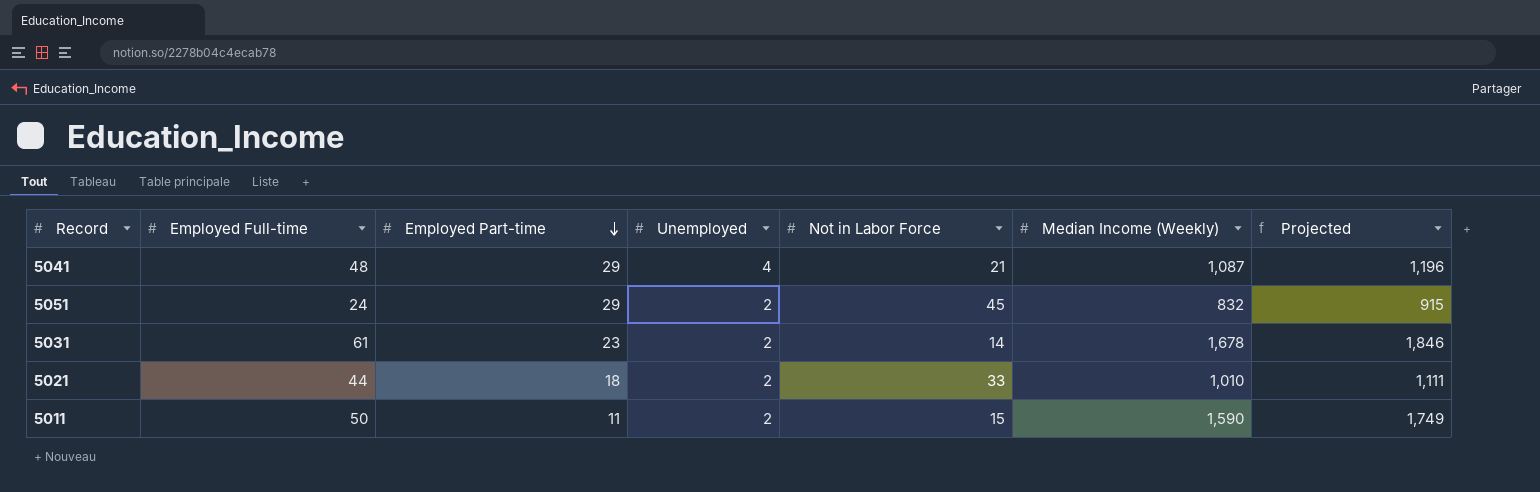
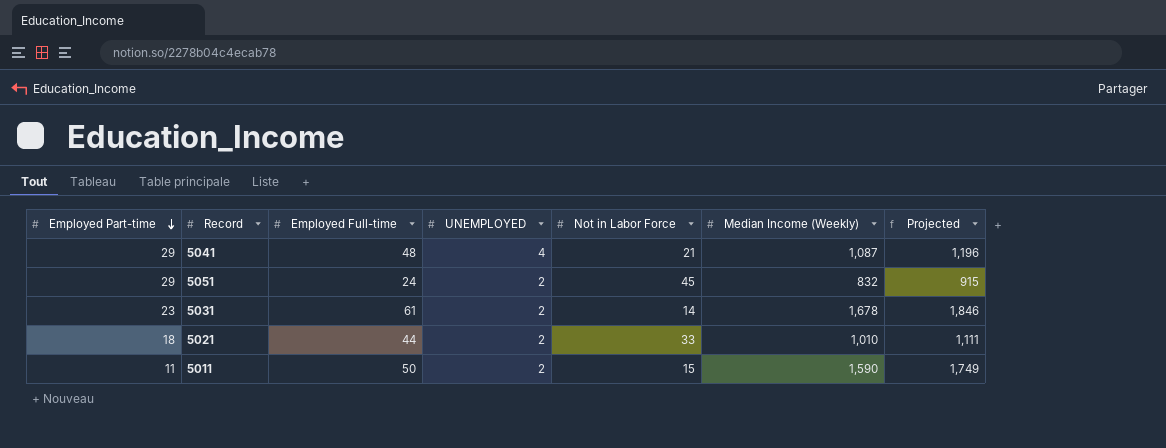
column Employed Part-time | position: 3 -> 1
column name: Unemployed -> UNEMPLOYED

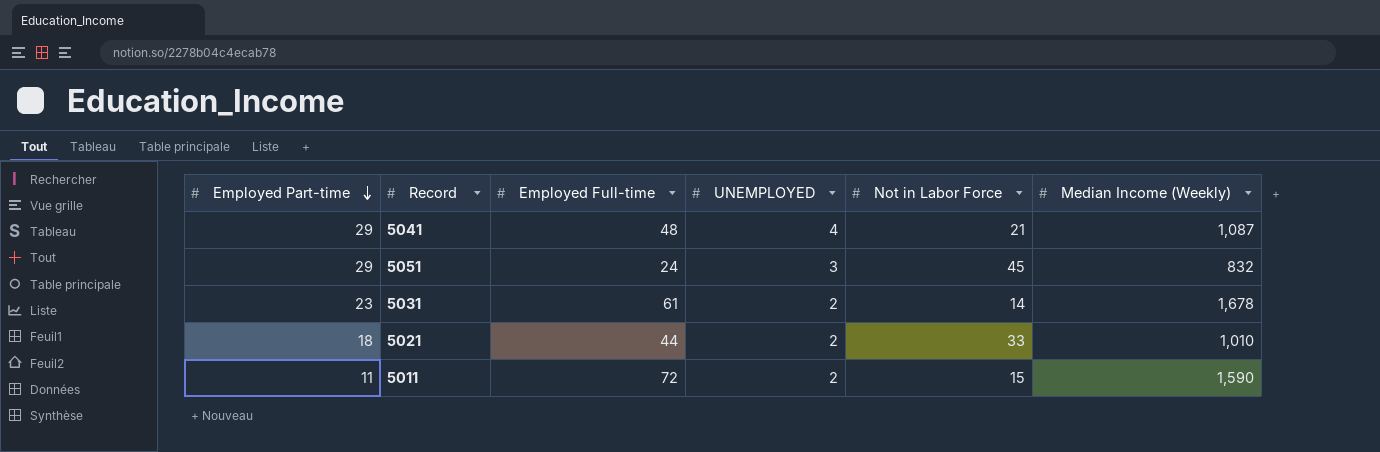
column Projected | formula: [Median Income (Weekly)] * 1.1 -> none
5051 | UNEMPLOYED: 2 -> 3
5011 | Employed Full-time: 50 -> 72

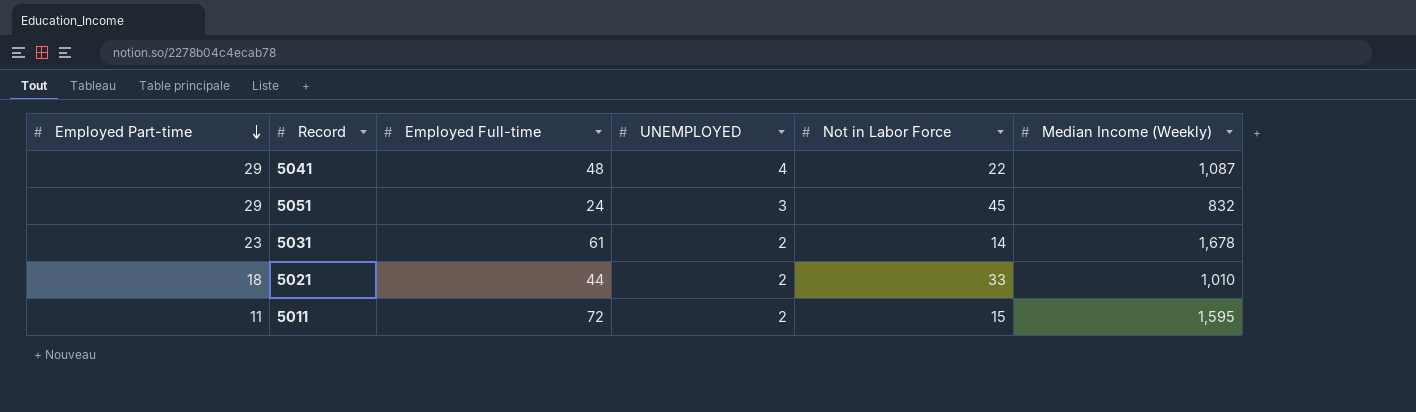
5041 | Not in Labor Force: 21 -> 22
5011 | Median Income (Weekly): 1,590 -> 1,595

